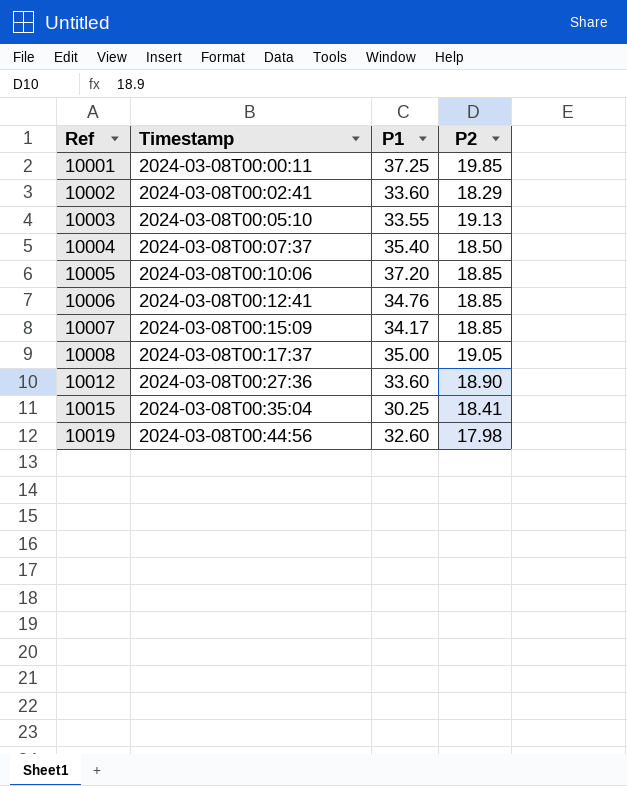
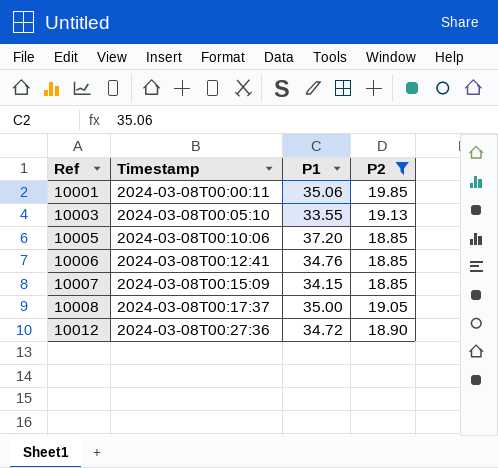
filter: none -> P2 >= 18.85
10001 | P1: 37.25 -> 35.06
10007 | P1: 34.17 -> 34.15
10012 | P1: 33.60 -> 34.72

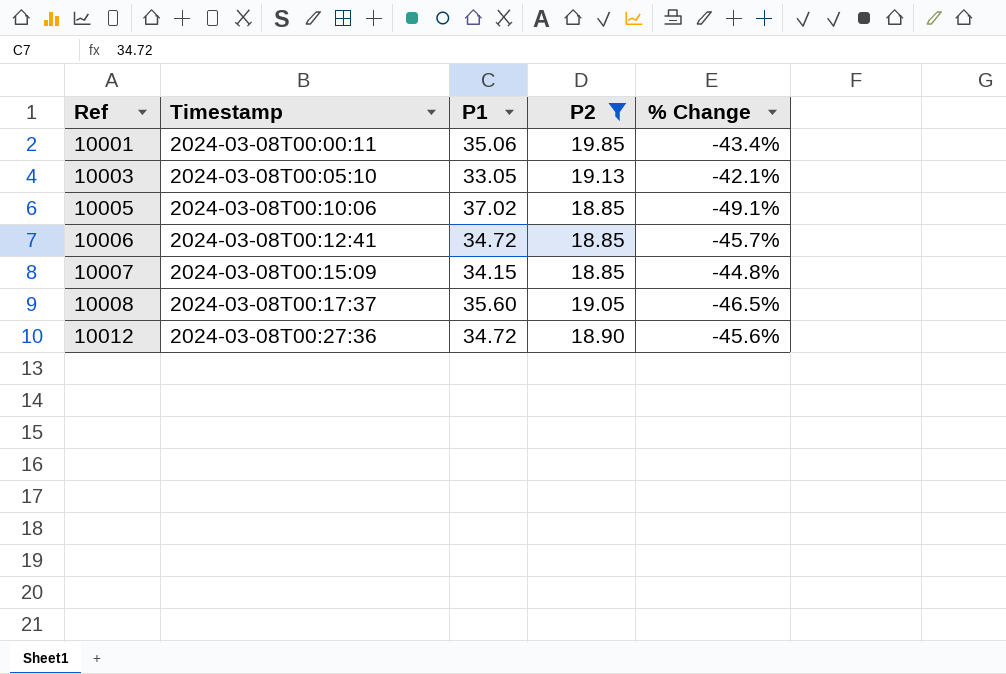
column % Change | formula: none -> ([P2] - [P1]) / [P1]
10003 | P1: 33.55 -> 33.05
10005 | P1: 37.20 -> 37.02
10006 | P1: 34.76 -> 34.72
10008 | P1: 35.00 -> 35.60

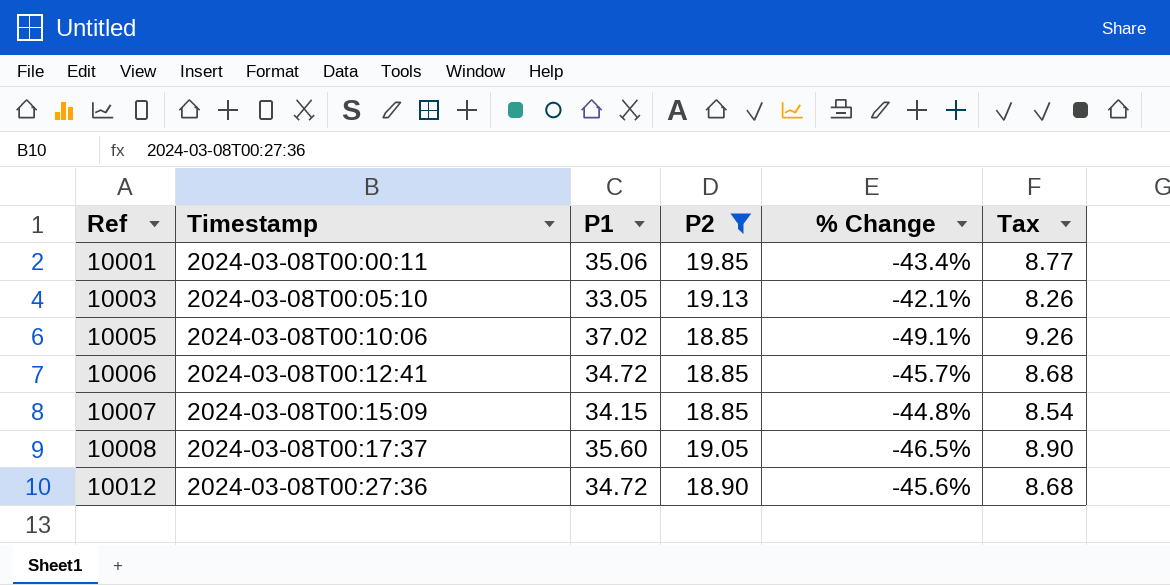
column Tax | formula: none -> [P1] * 0.25

